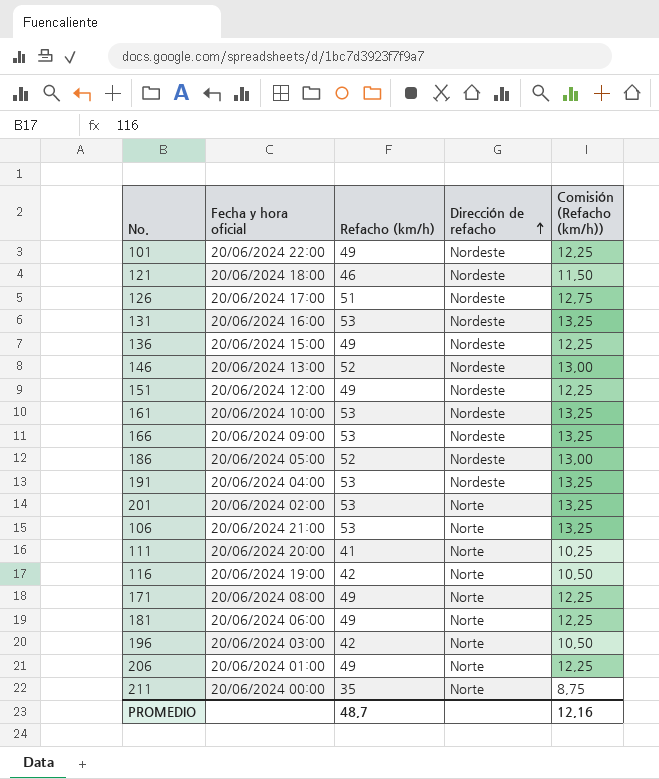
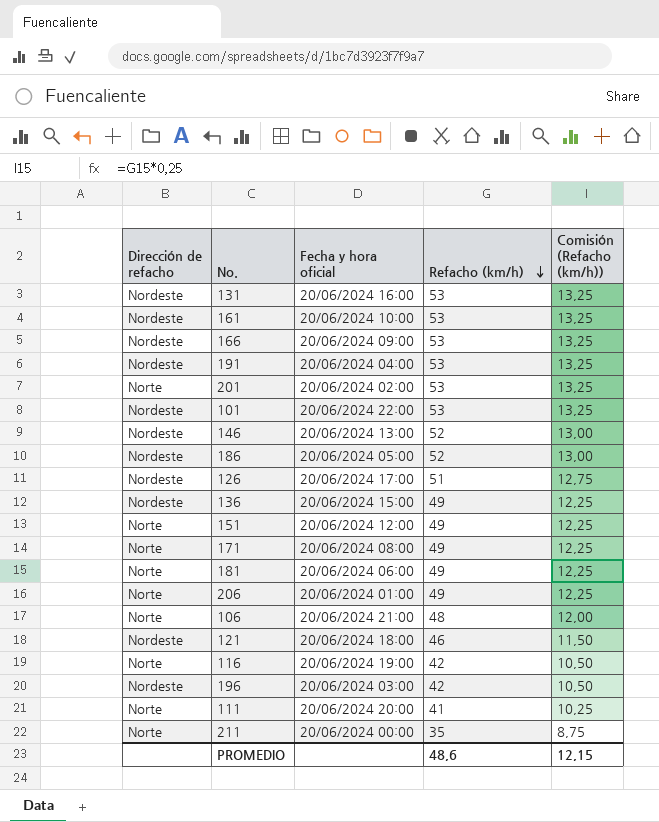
row order: Dirección de refacho ascending -> Refacho (km/h) descending
column Dirección de refacho | position: 4 -> 1
101 | Refacho (km/h): 49 -> 53
101 | Comisión (Refacho (km/h)): 12,25 -> 13,25
151 | Dirección de refacho: Nordeste -> Norte
106 | Refacho (km/h): 53 -> 48
106 | Comisión (Refacho (km/h)): 13,25 -> 12,00
196 | Dirección de refacho: Norte -> Nordeste
PROMEDIO | Refacho (km/h): 48,7 -> 48,6
PROMEDIO | Comisión (Refacho (km/h)): 12,16 -> 12,15

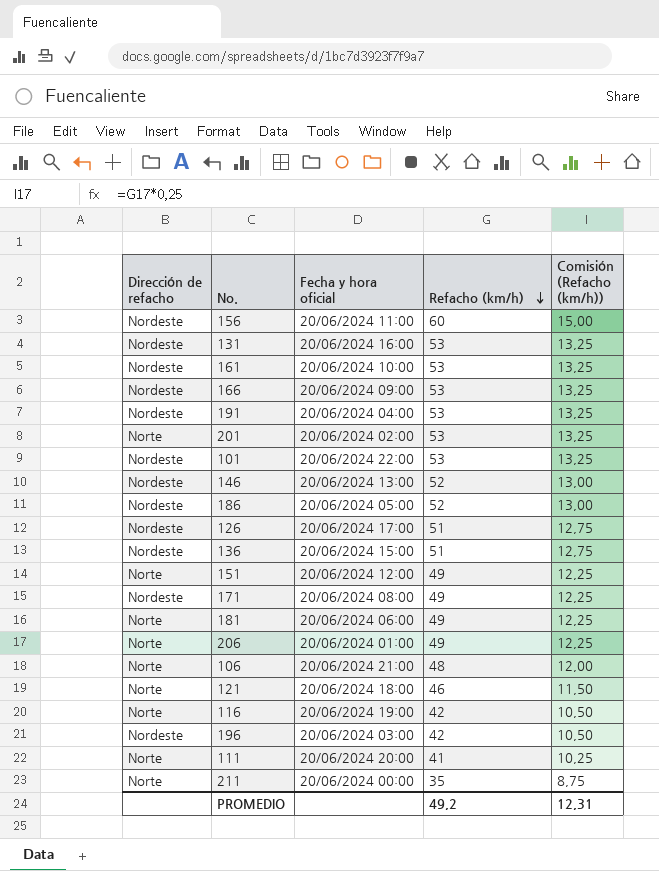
row 156: none -> Nordeste | 20/06/2024 11:00 | 60 | 15,00
136 | Refacho (km/h): 49 -> 51
136 | Comisión (Refacho (km/h)): 12,25 -> 12,75
171 | Dirección de refacho: Norte -> Nordeste
121 | Dirección de refacho: Nordeste -> Norte
PROMEDIO | Refacho (km/h): 48,6 -> 49,2
PROMEDIO | Comisión (Refacho (km/h)): 12,15 -> 12,31

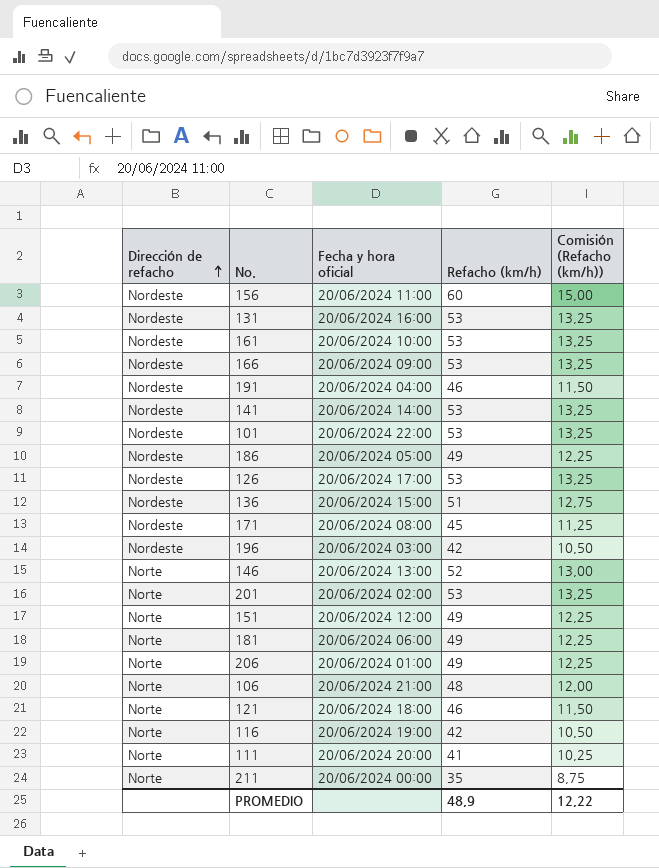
row order: Refacho (km/h) descending -> Dirección de refacho ascending
191 | Refacho (km/h): 53 -> 46
191 | Comisión (Refacho (km/h)): 13,25 -> 11,50
row 141: none -> Nordeste | 20/06/2024 14:00 | 53 | 13,25
186 | Refacho (km/h): 52 -> 49
186 | Comisión (Refacho (km/h)): 13,00 -> 12,25
126 | Refacho (km/h): 51 -> 53
126 | Comisión (Refacho (km/h)): 12,75 -> 13,25
171 | Refacho (km/h): 49 -> 45
171 | Comisión (Refacho (km/h)): 12,25 -> 11,25
146 | Dirección de refacho: Nordeste -> Norte
PROMEDIO | Refacho (km/h): 49,2 -> 48,9
PROMEDIO | Comisión (Refacho (km/h)): 12,31 -> 12,22

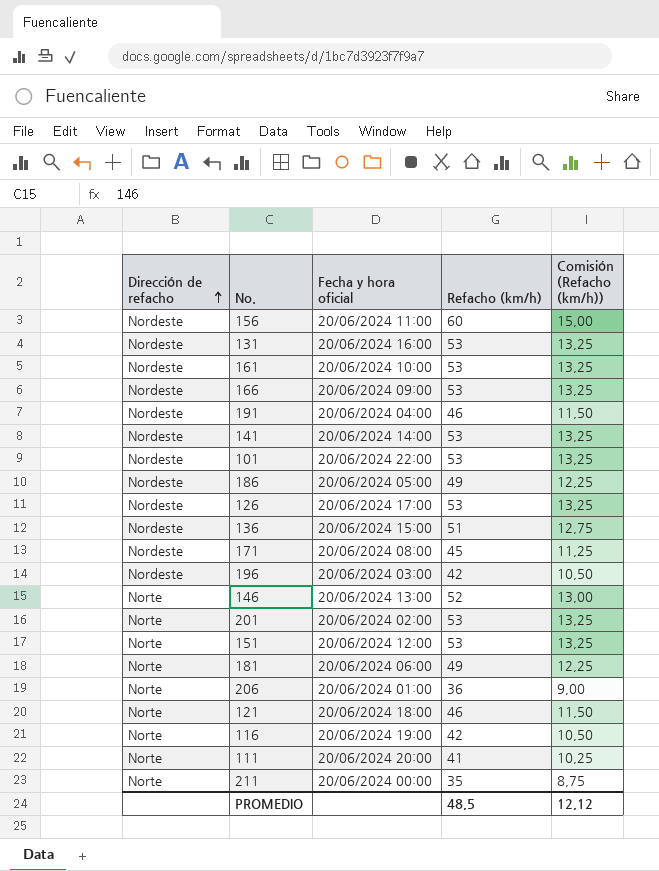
row 106: Norte | 20/06/2024 21:00 | 48 | 12,00 -> none
151 | Refacho (km/h): 49 -> 53
151 | Comisión (Refacho (km/h)): 12,25 -> 13,25
206 | Refacho (km/h): 49 -> 36
206 | Comisión (Refacho (km/h)): 12,25 -> 9,00
PROMEDIO | Refacho (km/h): 48,9 -> 48,5
PROMEDIO | Comisión (Refacho (km/h)): 12,22 -> 12,12

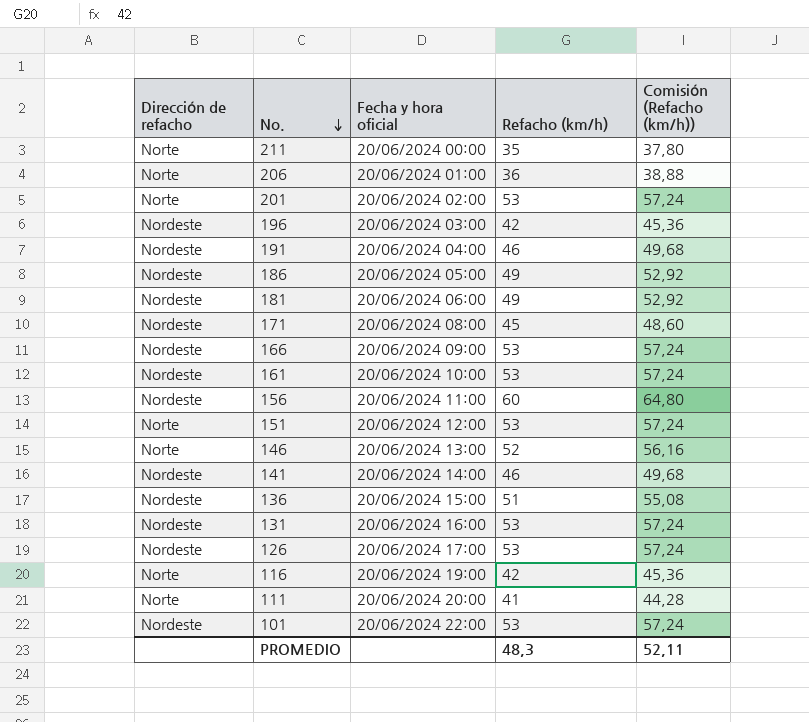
row order: Dirección de refacho ascending -> No. descending
column Comisión (Refacho (km/h)) | formula: [Refacho (km/h)] * 0,25 -> [Refacho (km/h)] * 1,08
row 121: Norte | 20/06/2024 18:00 | 46 | 11,50 -> none
181 | Dirección de refacho: Norte -> Nordeste
141 | Refacho (km/h): 53 -> 46
PROMEDIO | Refacho (km/h): 48,5 -> 48,3
PROMEDIO | Comisión (Refacho (km/h)): 12,12 -> 52,11

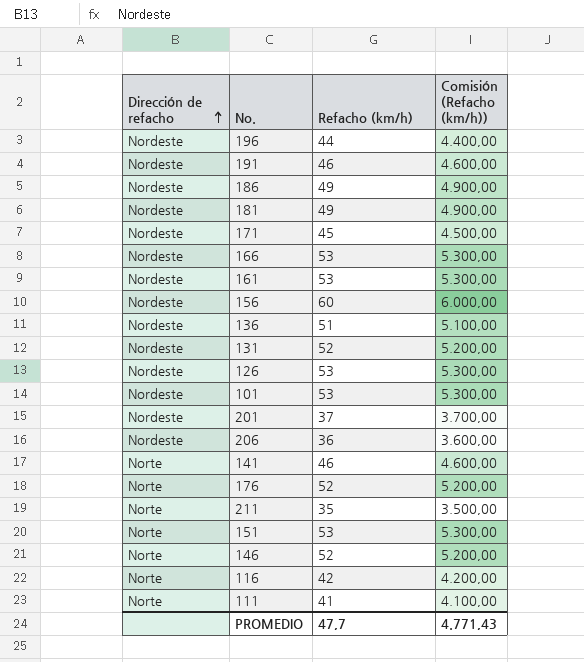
row order: No. descending -> Dirección de refacho ascending
column Fecha y hora oficial | position: 3 -> none
column Comisión (Refacho (km/h)) | formula: [Refacho (km/h)] * 1,08 -> [Refacho (km/h)] * 100
196 | Refacho (km/h): 42 -> 44
131 | Refacho (km/h): 53 -> 52
201 | Dirección de refacho: Norte -> Nordeste
201 | Refacho (km/h): 53 -> 37
206 | Dirección de refacho: Norte -> Nordeste
141 | Dirección de refacho: Nordeste -> Norte
row 176: none -> Norte | 52 | 5.200,00
PROMEDIO | Refacho (km/h): 48,3 -> 47,7
PROMEDIO | Comisión (Refacho (km/h)): 52,11 -> 4.771,43

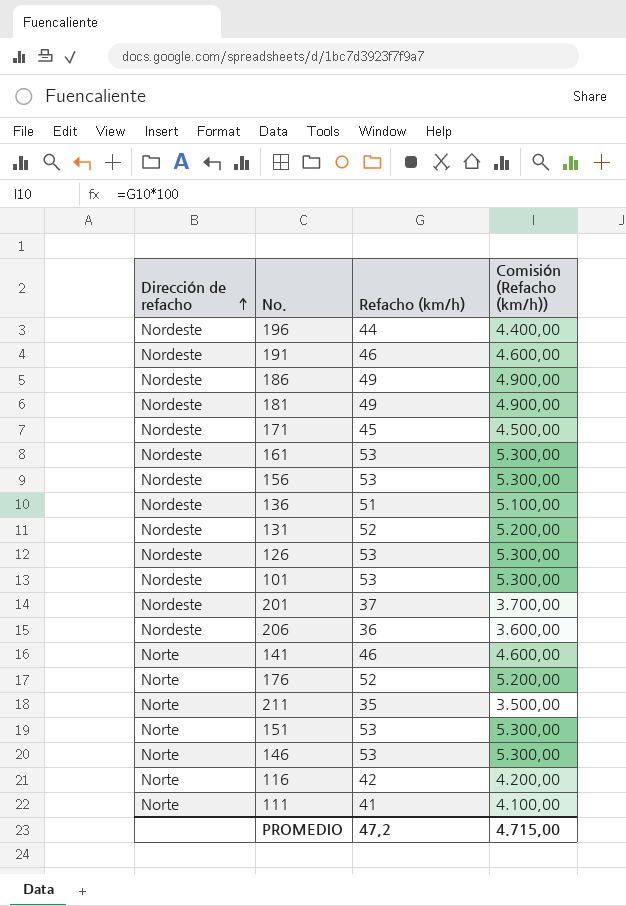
row 166: Nordeste | 53 | 5.300,00 -> none
156 | Refacho (km/h): 60 -> 53
156 | Comisión (Refacho (km/h)): 6.000,00 -> 5.300,00
146 | Refacho (km/h): 52 -> 53
146 | Comisión (Refacho (km/h)): 5.200,00 -> 5.300,00
PROMEDIO | Refacho (km/h): 47,7 -> 47,2
PROMEDIO | Comisión (Refacho (km/h)): 4.771,43 -> 4.715,00

